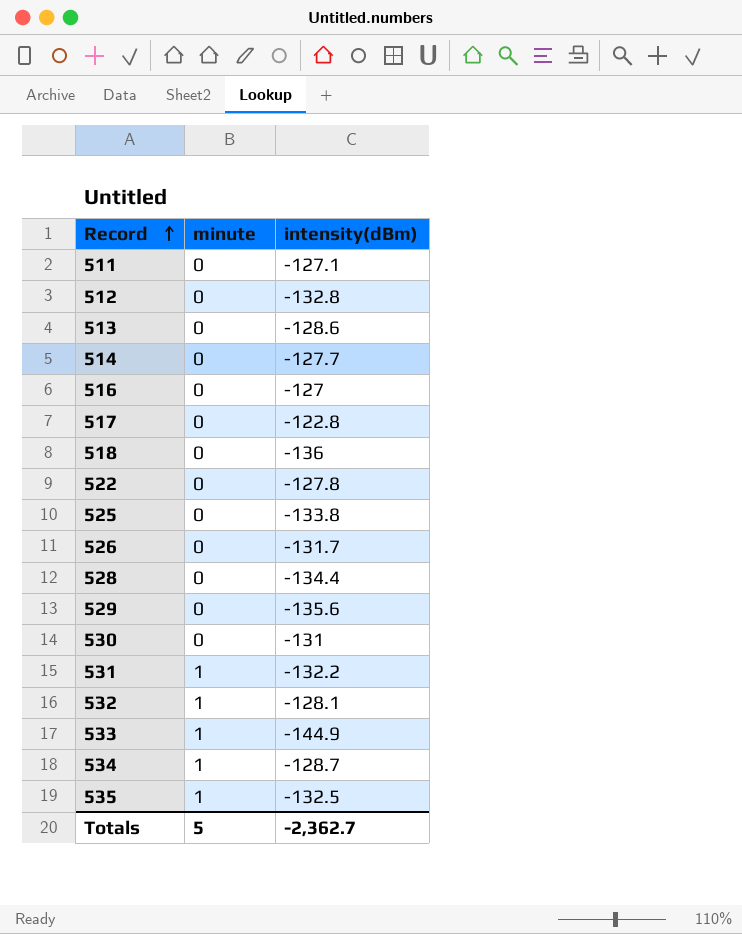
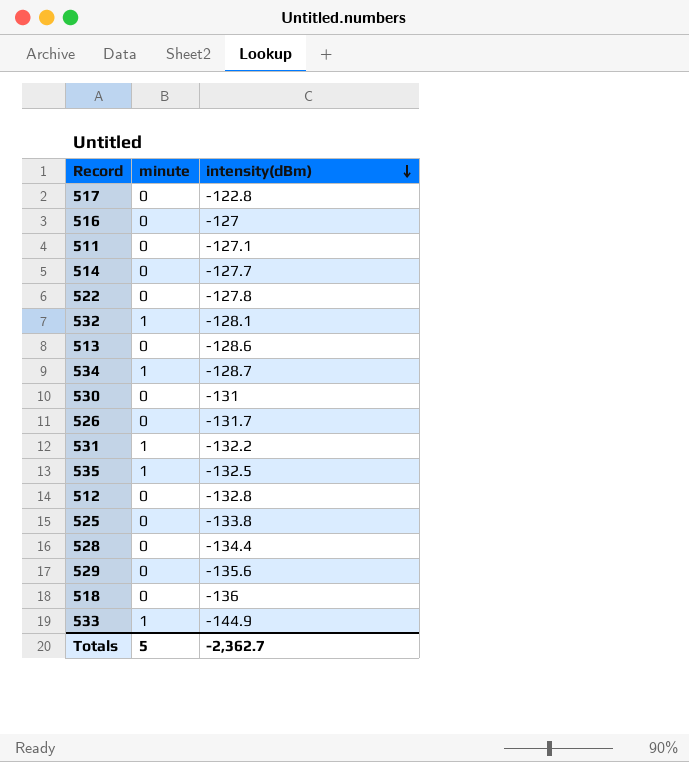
row order: Record ascending -> intensity(dBm) descending

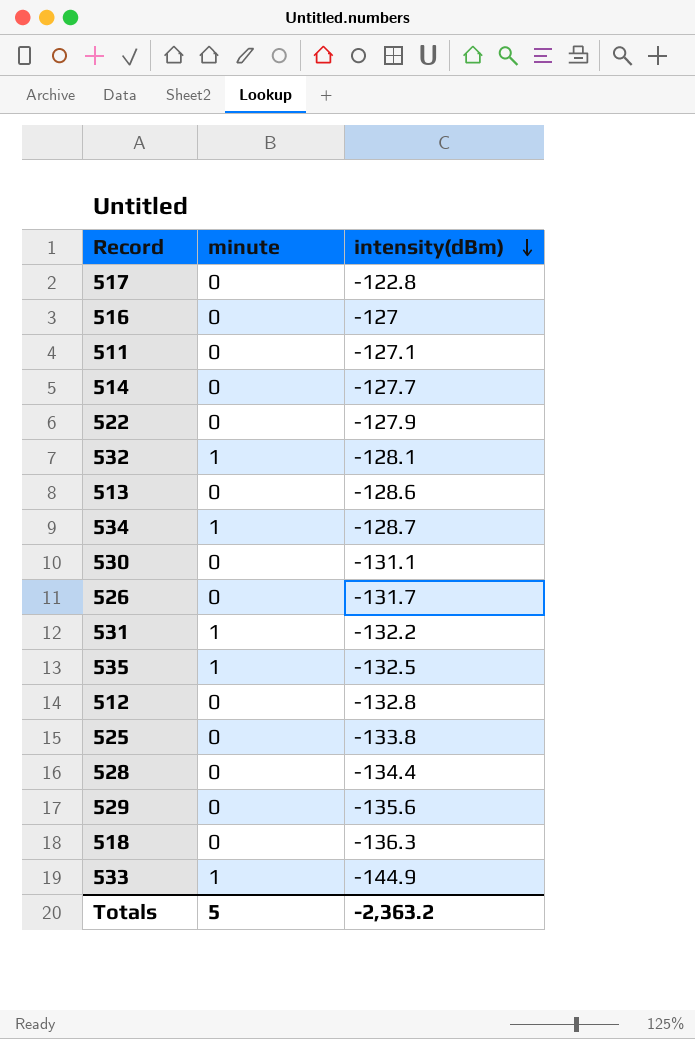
522 | intensity(dBm): -127.8 -> -127.9
530 | intensity(dBm): -131 -> -131.1
518 | intensity(dBm): -136 -> -136.3
Totals | intensity(dBm): -2,362.7 -> -2,363.2

